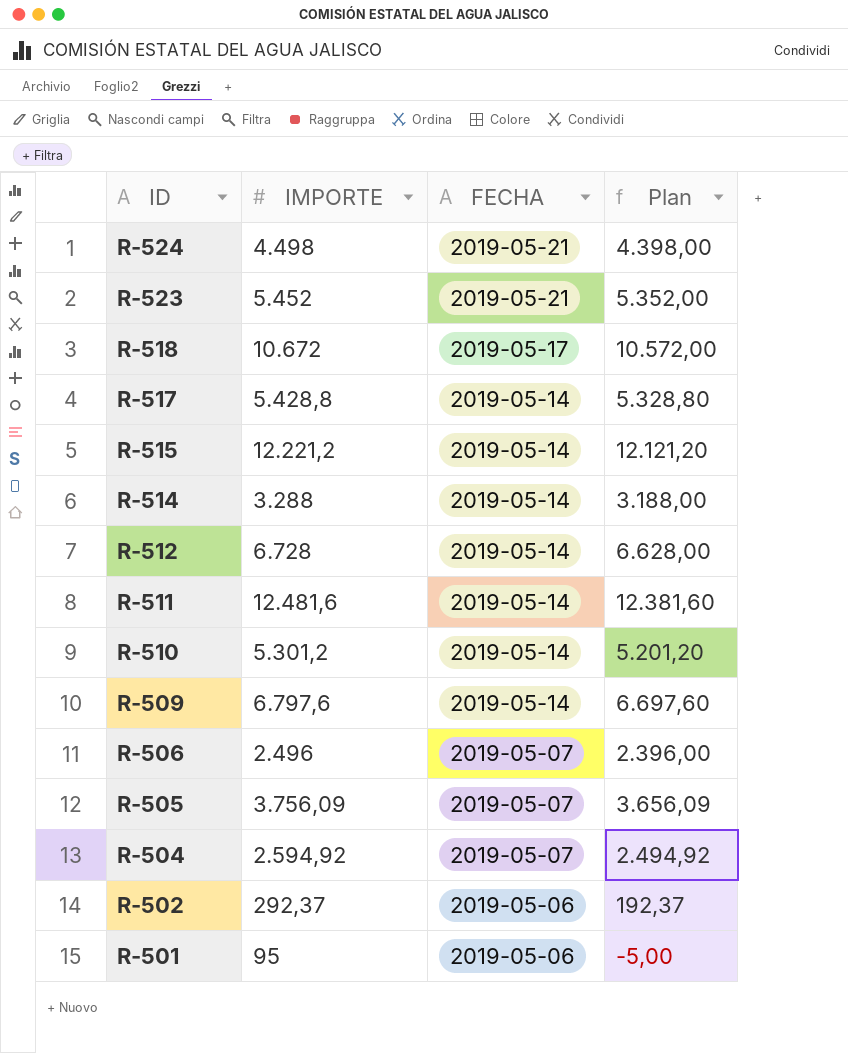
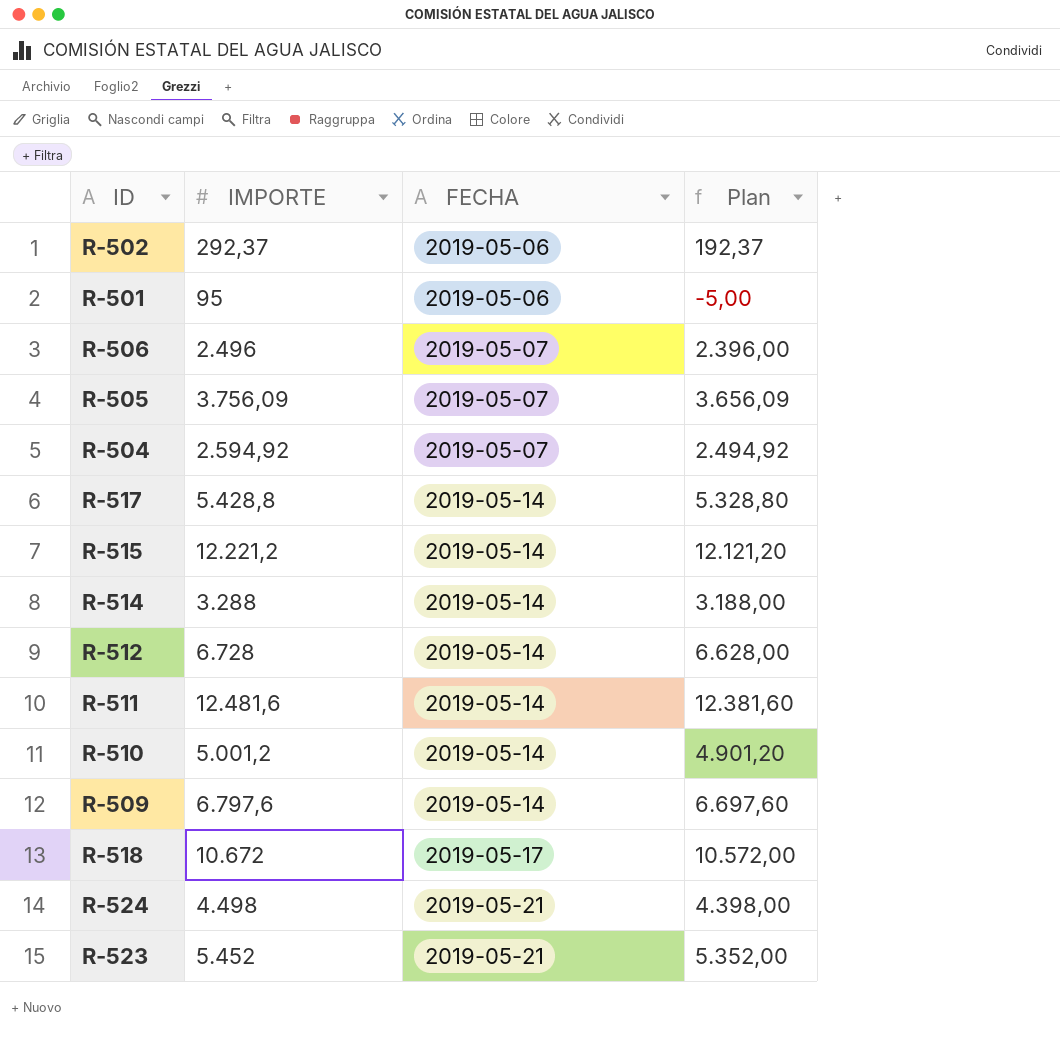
row order: ID descending -> FECHA ascending
R-510 | IMPORTE: 5.301,2 -> 5.001,2
R-510 | Plan: 5.201,20 -> 4.901,20

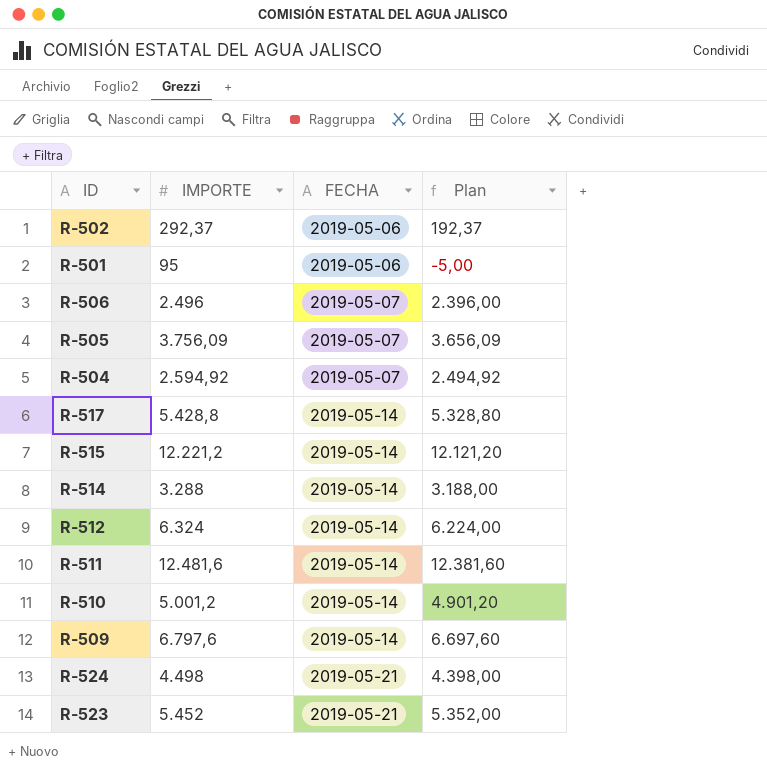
row R-518: 10.672 | 2019-05-17 | 10.572,00 -> none
R-512 | IMPORTE: 6.728 -> 6.324
R-512 | Plan: 6.628,00 -> 6.224,00

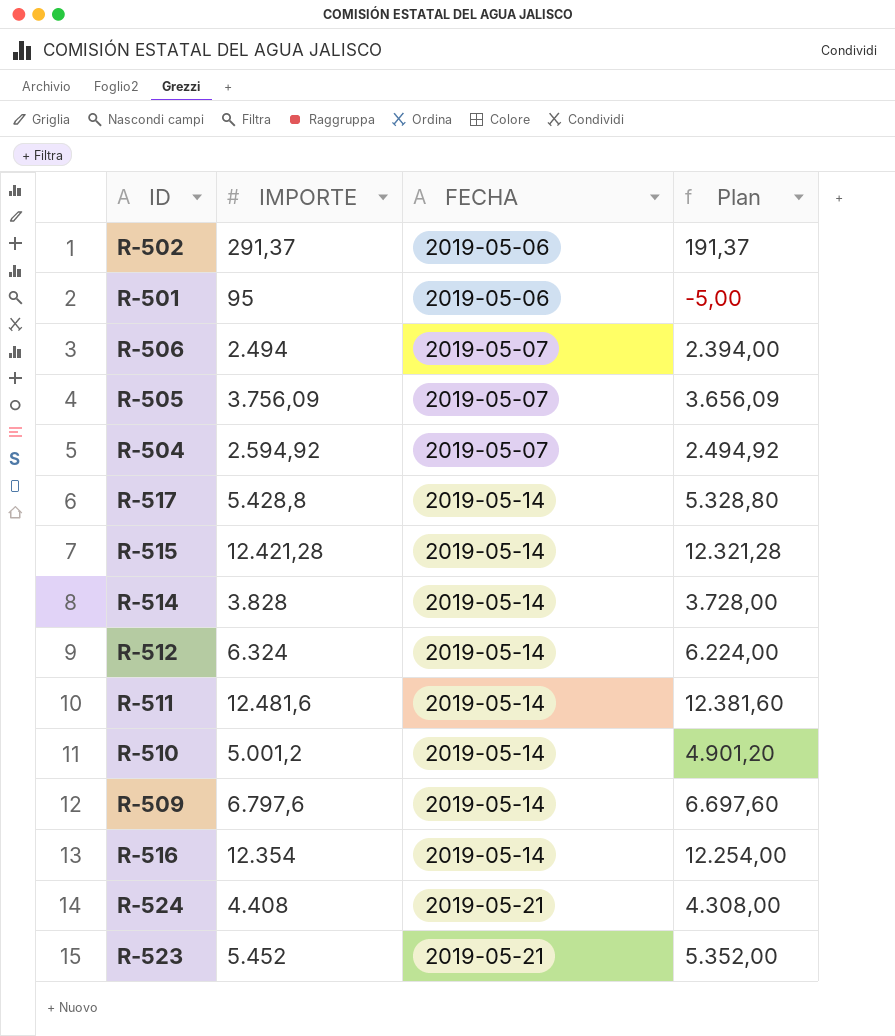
R-502 | IMPORTE: 292,37 -> 291,37
R-502 | Plan: 192,37 -> 191,37
R-506 | IMPORTE: 2.496 -> 2.494
R-506 | Plan: 2.396,00 -> 2.394,00
R-515 | IMPORTE: 12.221,2 -> 12.421,28
R-515 | Plan: 12.121,20 -> 12.321,28
R-514 | IMPORTE: 3.288 -> 3.828
R-514 | Plan: 3.188,00 -> 3.728,00
row R-516: none -> 12.354 | 2019-05-14 | 12.254,00
R-524 | IMPORTE: 4.498 -> 4.408
R-524 | Plan: 4.398,00 -> 4.308,00

